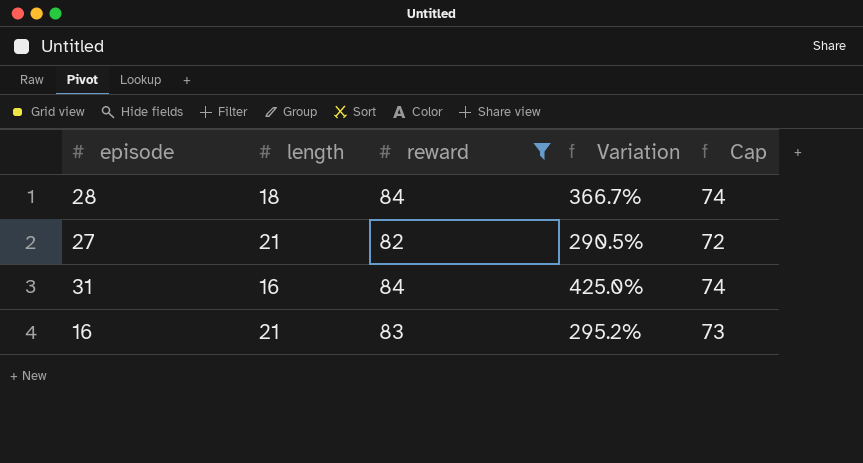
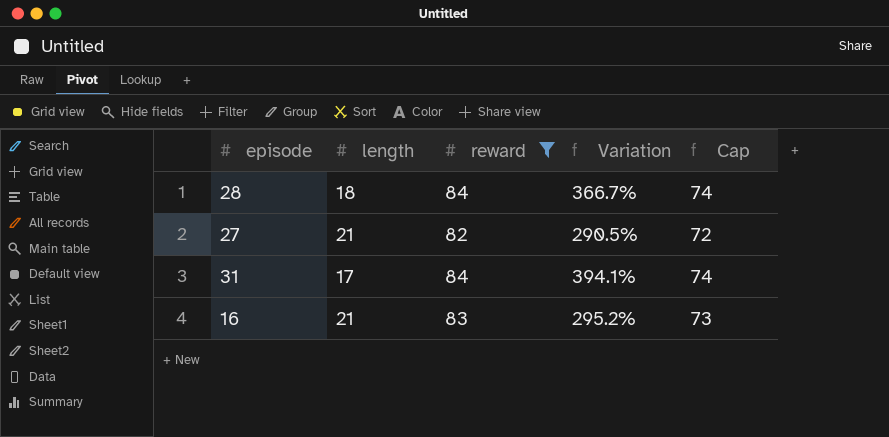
31 | length: 16 -> 17
31 | Variation: 425.0% -> 394.1%

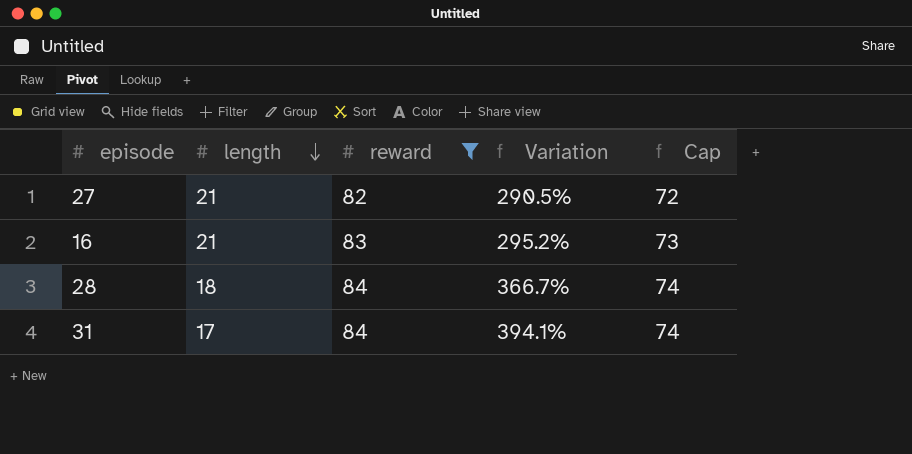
row order: none -> length descending

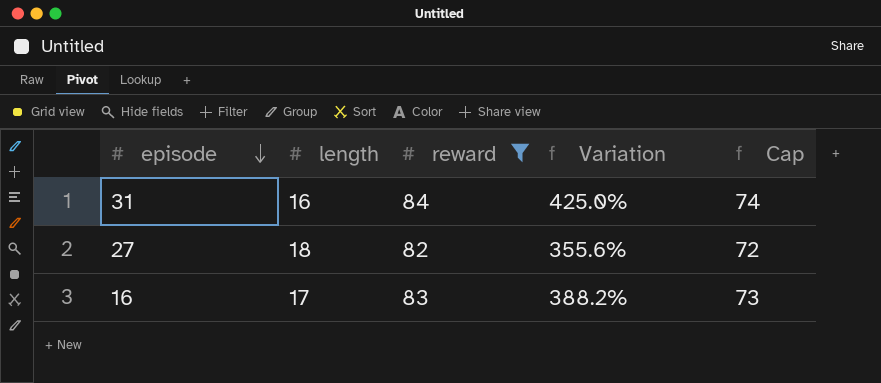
row order: length descending -> episode descending
row 28: 18 | 84 | 366.7% | 74 -> none
31 | length: 17 -> 16
31 | Variation: 394.1% -> 425.0%
27 | length: 21 -> 18
27 | Variation: 290.5% -> 355.6%
16 | length: 21 -> 17
16 | Variation: 295.2% -> 388.2%

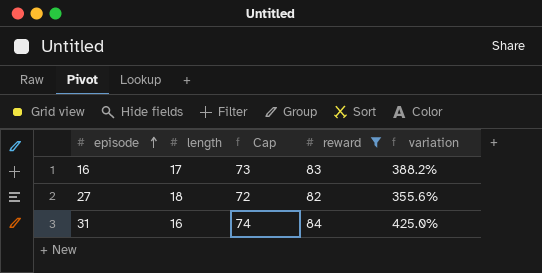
row order: episode descending -> episode ascending
column Cap | position: 5 -> 3
column name: Variation -> variation

